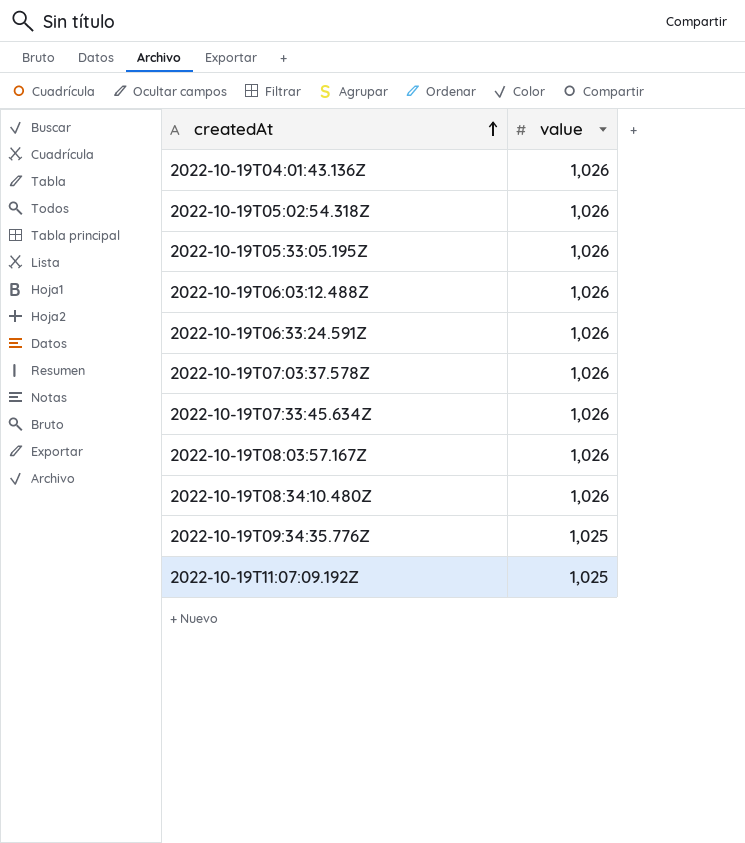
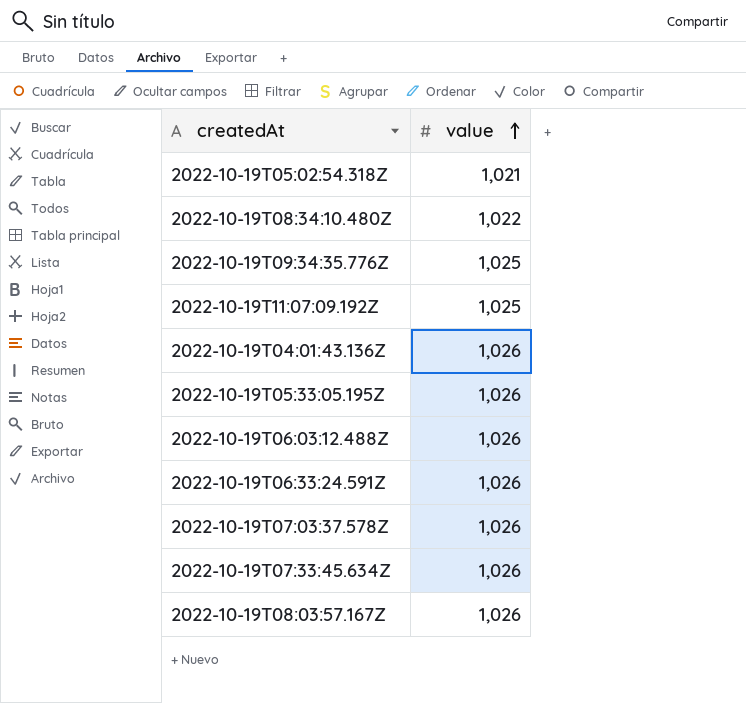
row order: createdAt ascending -> value ascending
2022-10-19T05:02:54.318Z | value: 1,026 -> 1,021
2022-10-19T08:34:10.480Z | value: 1,026 -> 1,022

